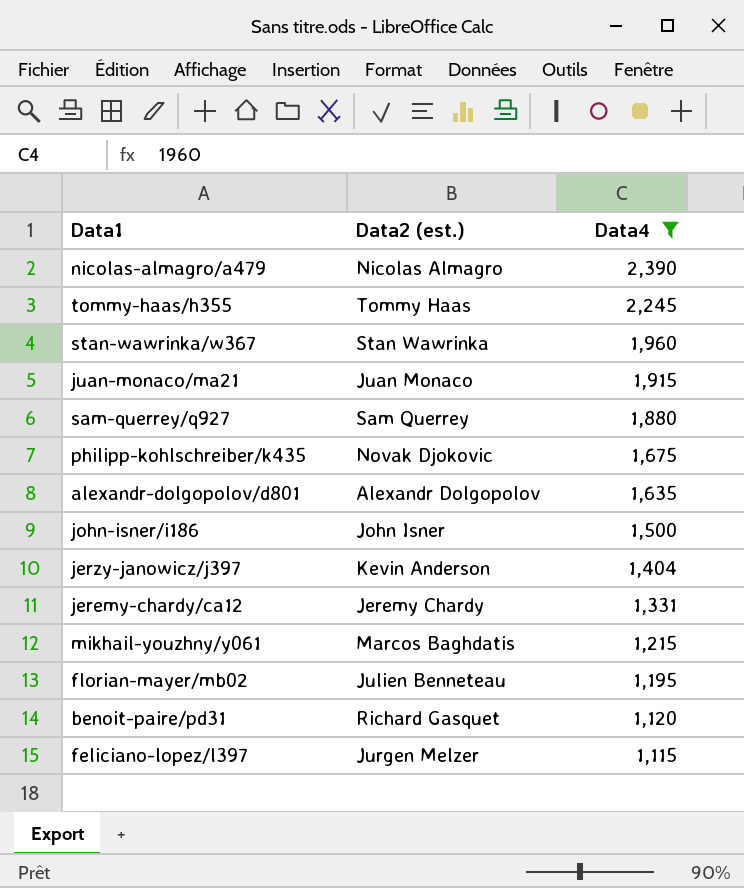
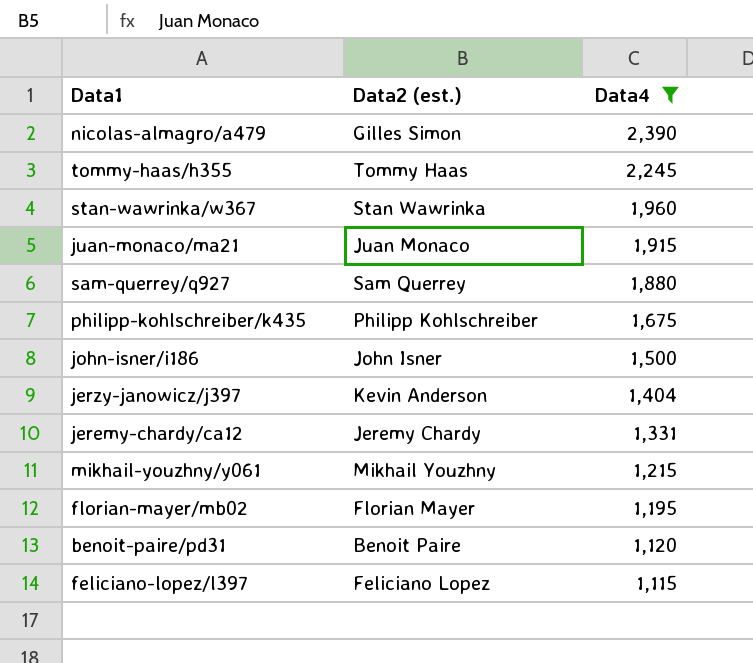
row alexandr-dolgopolov/d801: Alexandr Dolgopolov | 1,635 -> none
nicolas-almagro/a479 | Data2 (est.): Nicolas Almagro -> Gilles Simon
philipp-kohlschreiber/k435 | Data2 (est.): Novak Djokovic -> Philipp Kohlschreiber
mikhail-youzhny/y061 | Data2 (est.): Marcos Baghdatis -> Mikhail Youzhny
florian-mayer/mb02 | Data2 (est.): Julien Benneteau -> Florian Mayer
benoit-paire/pd31 | Data2 (est.): Richard Gasquet -> Benoit Paire
feliciano-lopez/l397 | Data2 (est.): Jurgen Melzer -> Feliciano Lopez

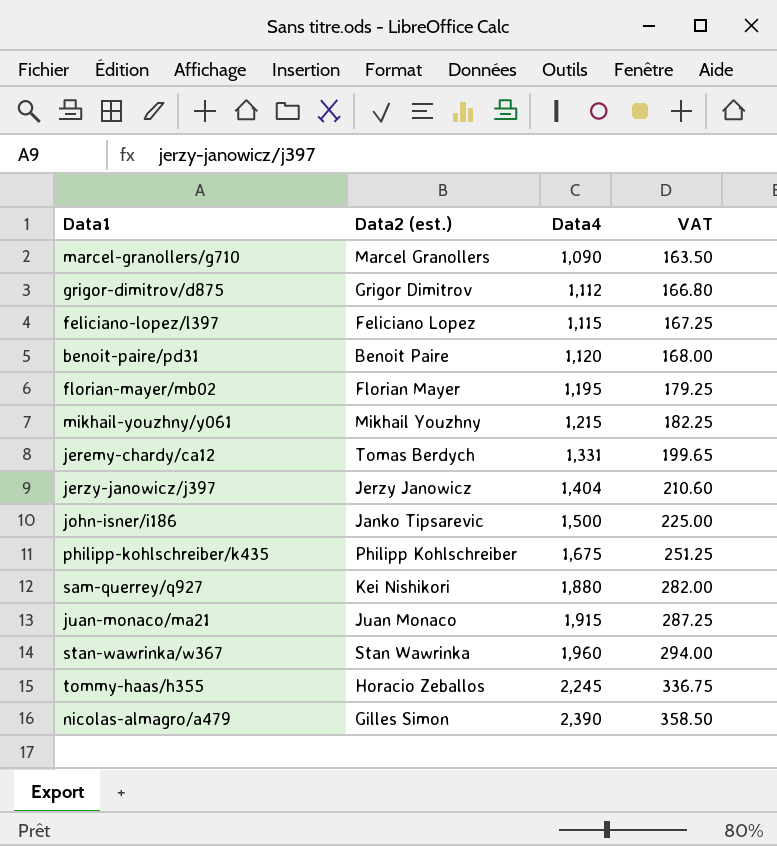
filter: Data4 >= 1,115 -> none
row order: Data4 descending -> Data4 ascending
column VAT | formula: none -> [Data4] * 0.15
jeremy-chardy/ca12 | Data2 (est.): Jeremy Chardy -> Tomas Berdych
jerzy-janowicz/j397 | Data2 (est.): Kevin Anderson -> Jerzy Janowicz
john-isner/i186 | Data2 (est.): John Isner -> Janko Tipsarevic
sam-querrey/q927 | Data2 (est.): Sam Querrey -> Kei Nishikori
tommy-haas/h355 | Data2 (est.): Tommy Haas -> Horacio Zeballos

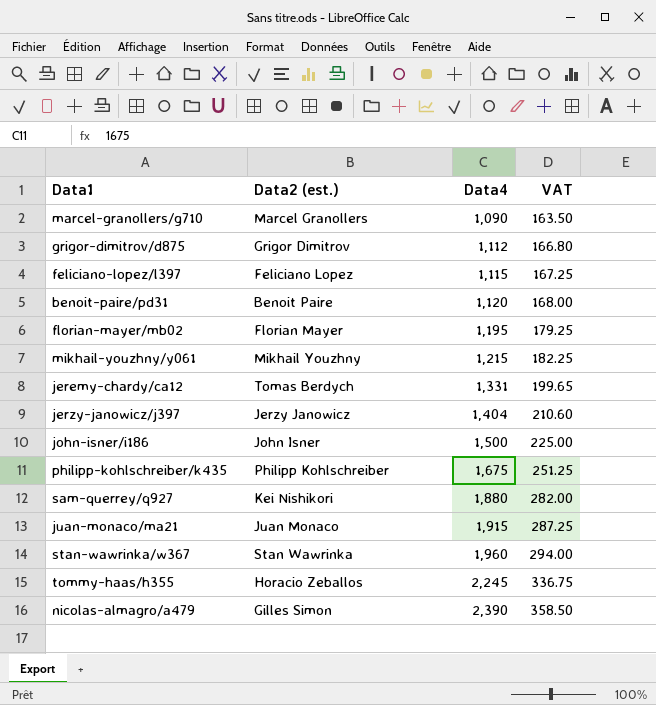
john-isner/i186 | Data2 (est.): Janko Tipsarevic -> John Isner

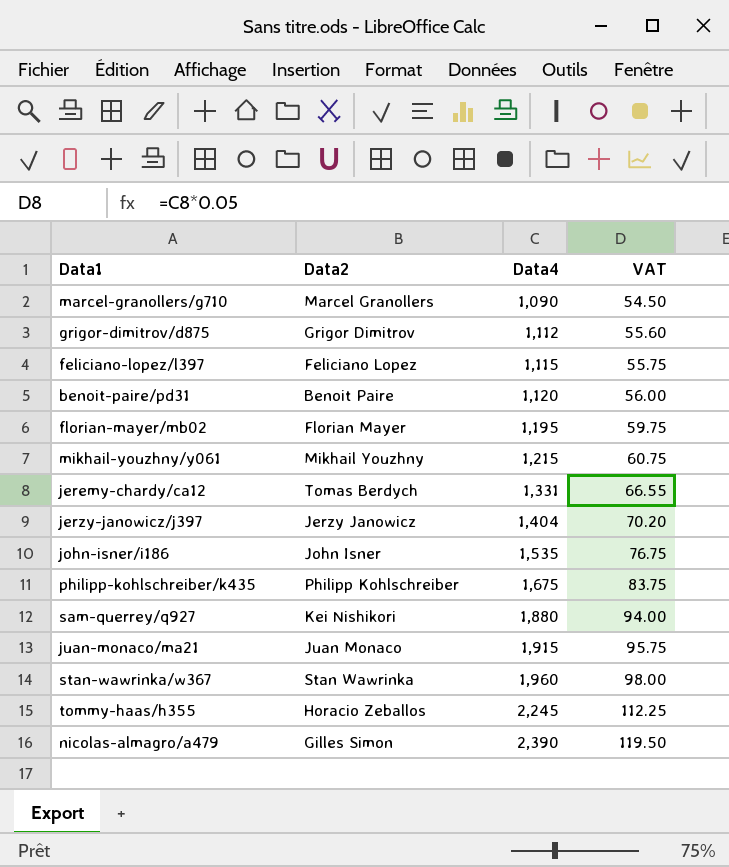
column name: Data2 (est.) -> Data2
column VAT | formula: [Data4] * 0.15 -> [Data4] * 0.05
john-isner/i186 | Data4: 1,500 -> 1,535

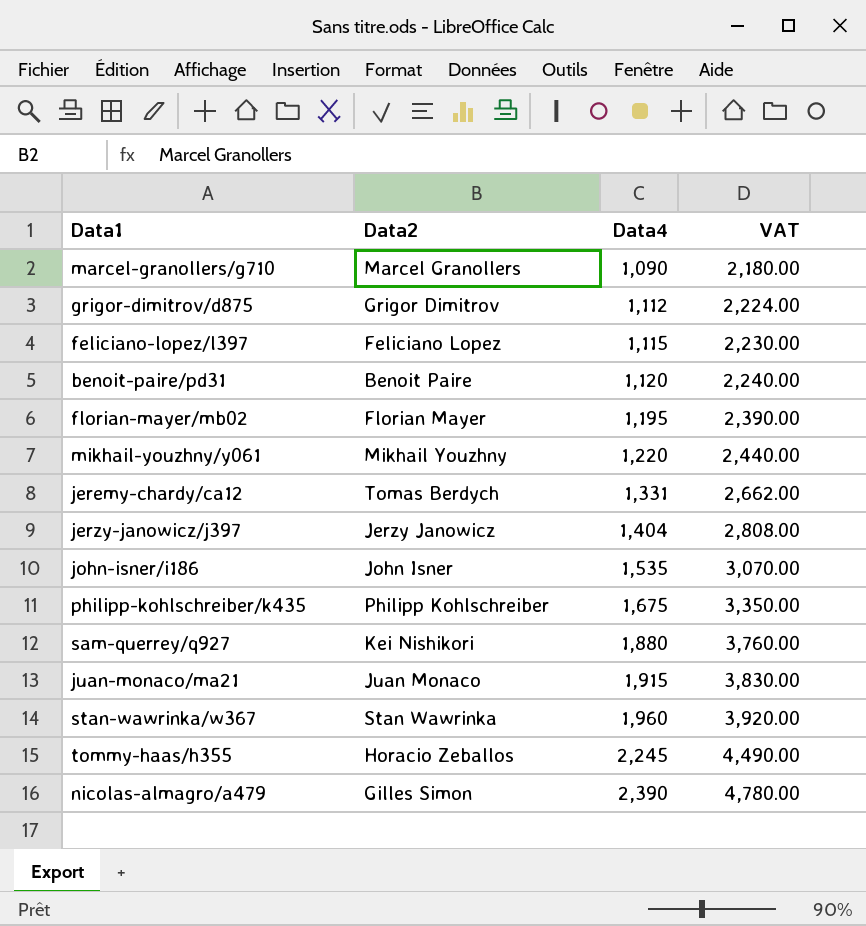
column VAT | formula: [Data4] * 0.05 -> [Data4] * 2
mikhail-youzhny/y061 | Data4: 1,215 -> 1,220

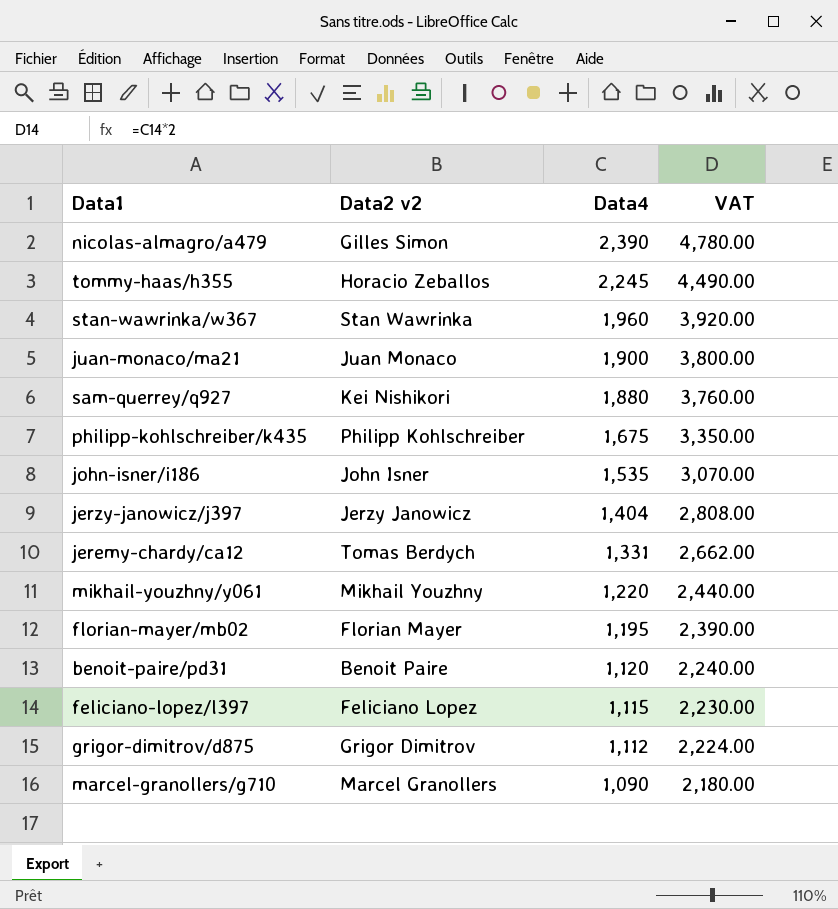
row order: Data4 ascending -> Data4 descending
column name: Data2 -> Data2 v2
juan-monaco/ma21 | Data4: 1,915 -> 1,900
juan-monaco/ma21 | VAT: 3,830.00 -> 3,800.00

